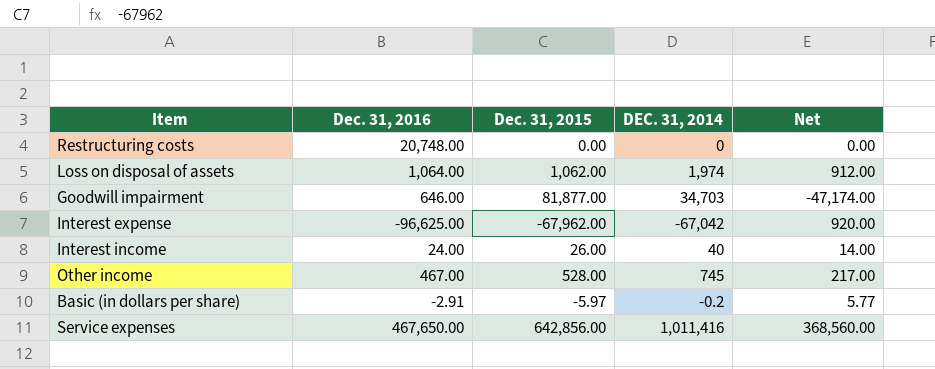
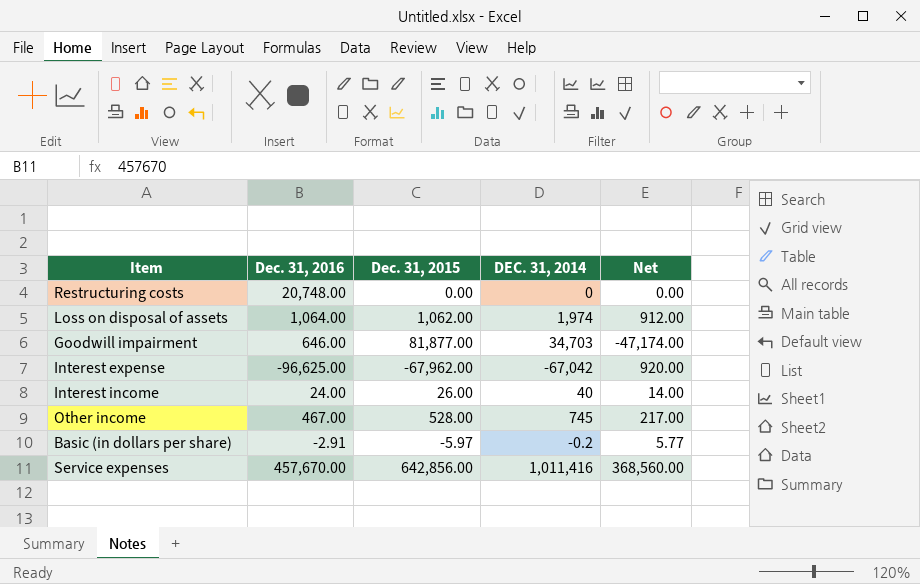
Service expenses | Dec. 31, 2016: 467,650.00 -> 457,670.00

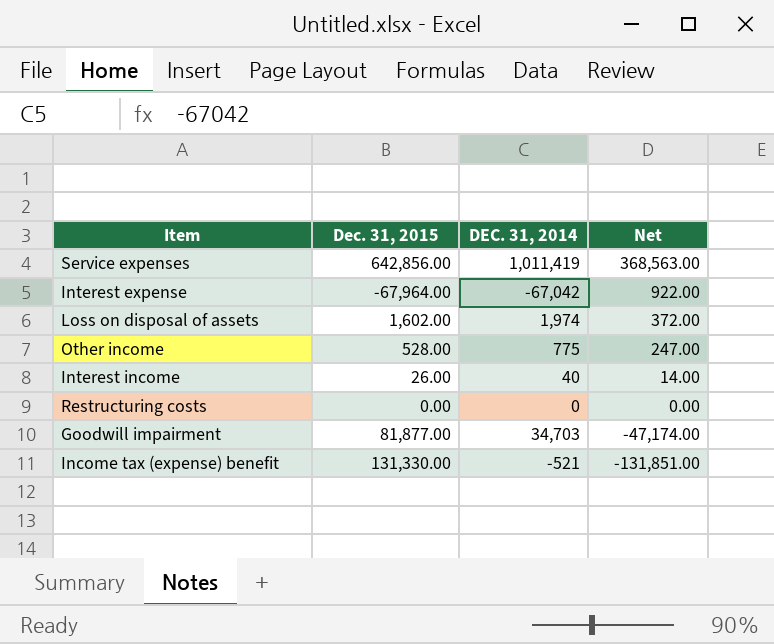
row order: none -> Net descending
column Dec. 31, 2016 | position: 2 -> none
row Basic (in dollars per share): -2.91 | -5.97 | -0.2 | 5.77 -> none
Service expenses | DEC. 31, 2014: 1,011,416 -> 1,011,419
Service expenses | Net: 368,560.00 -> 368,563.00
Interest expense | Dec. 31, 2015: -67,962.00 -> -67,964.00
Interest expense | Net: 920.00 -> 922.00
Loss on disposal of assets | Dec. 31, 2015: 1,062.00 -> 1,602.00
Loss on disposal of assets | Net: 912.00 -> 372.00
Other income | DEC. 31, 2014: 745 -> 775
Other income | Net: 217.00 -> 247.00
row Income tax (expense) benefit: none -> 131,330.00 | -521 | -131,851.00

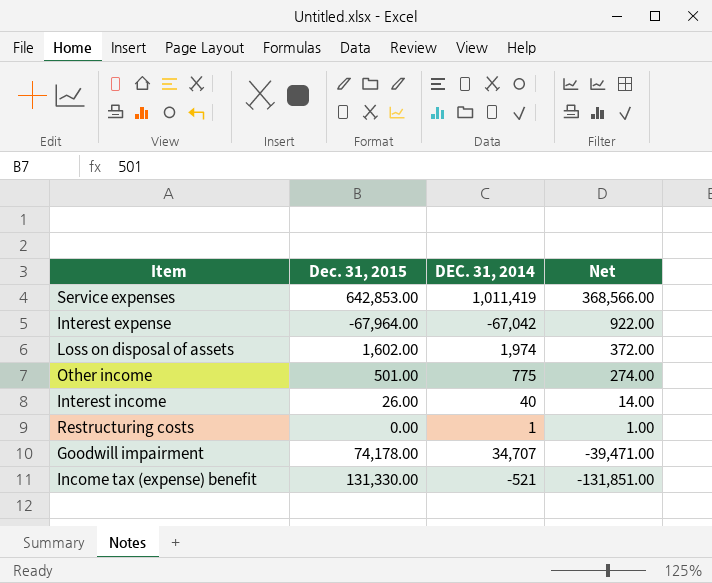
Service expenses | Dec. 31, 2015: 642,856.00 -> 642,853.00
Service expenses | Net: 368,563.00 -> 368,566.00
Other income | Dec. 31, 2015: 528.00 -> 501.00
Other income | Net: 247.00 -> 274.00
Restructuring costs | DEC. 31, 2014: 0 -> 1
Restructuring costs | Net: 0.00 -> 1.00
Goodwill impairment | Dec. 31, 2015: 81,877.00 -> 74,178.00
Goodwill impairment | DEC. 31, 2014: 34,703 -> 34,707
Goodwill impairment | Net: -47,174.00 -> -39,471.00

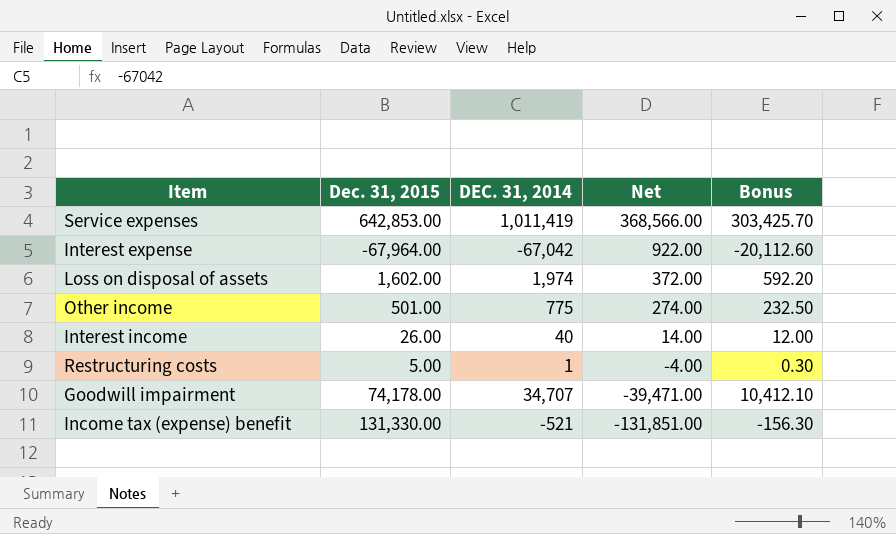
column Bonus | formula: none -> [DEC. 31, 2014] * 0.3
Restructuring costs | Dec. 31, 2015: 0.00 -> 5.00
Restructuring costs | Net: 1.00 -> -4.00

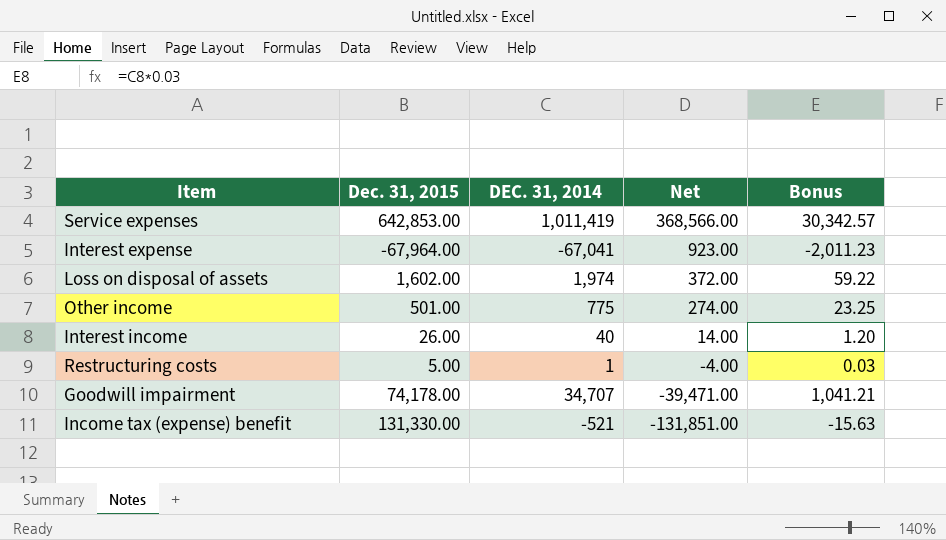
column Bonus | formula: [DEC. 31, 2014] * 0.3 -> [DEC. 31, 2014] * 0.03
Interest expense | DEC. 31, 2014: -67,042 -> -67,041
Interest expense | Net: 922.00 -> 923.00

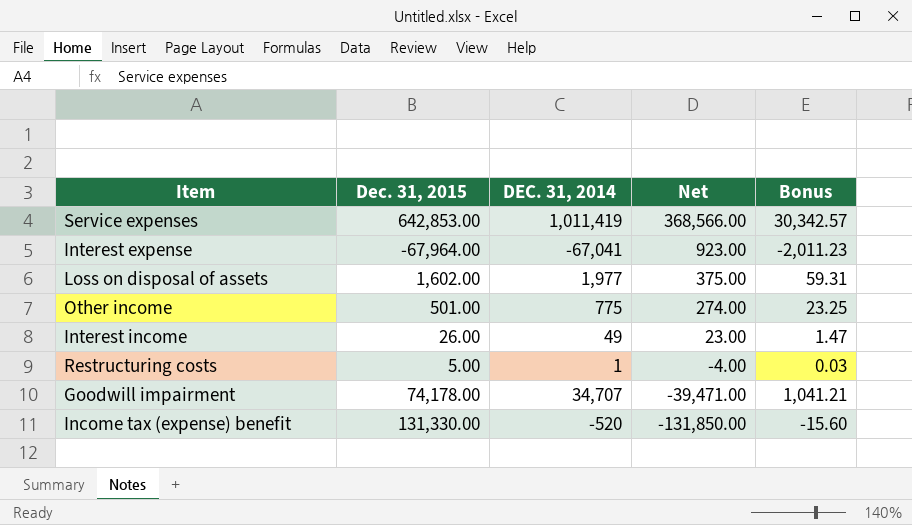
Loss on disposal of assets | DEC. 31, 2014: 1,974 -> 1,977
Loss on disposal of assets | Net: 372.00 -> 375.00
Loss on disposal of assets | Bonus: 59.22 -> 59.31
Interest income | DEC. 31, 2014: 40 -> 49
Interest income | Net: 14.00 -> 23.00
Interest income | Bonus: 1.20 -> 1.47
Income tax (expense) benefit | DEC. 31, 2014: -521 -> -520
Income tax (expense) benefit | Net: -131,851.00 -> -131,850.00
Income tax (expense) benefit | Bonus: -15.63 -> -15.60

